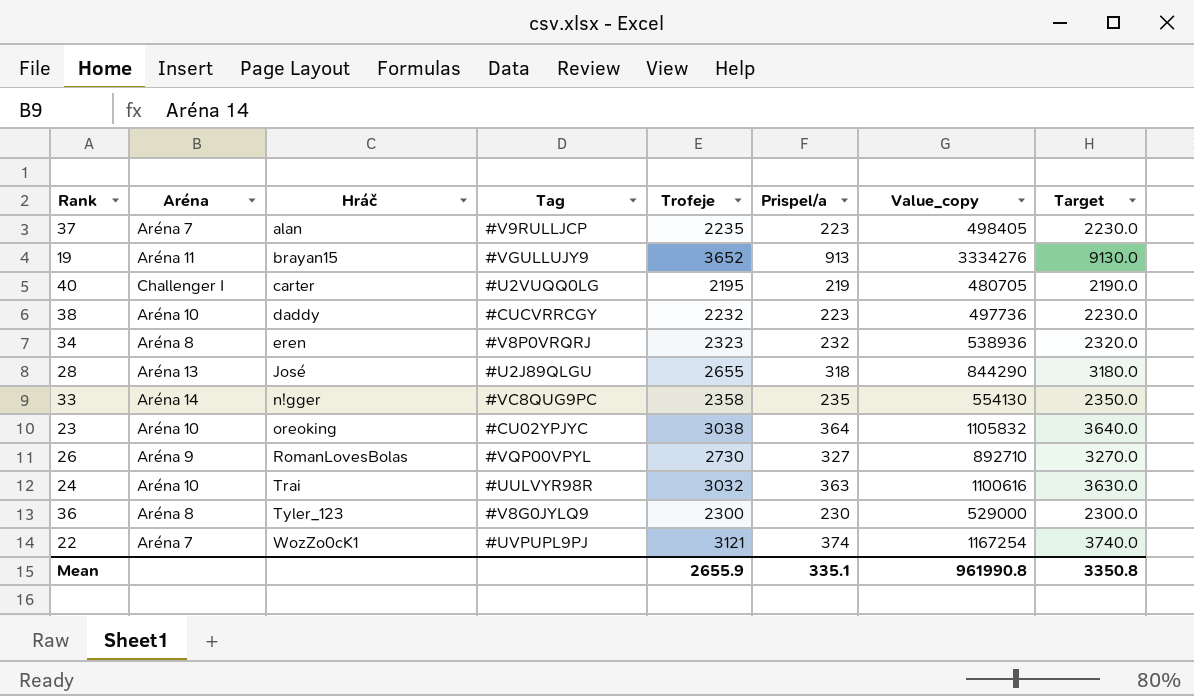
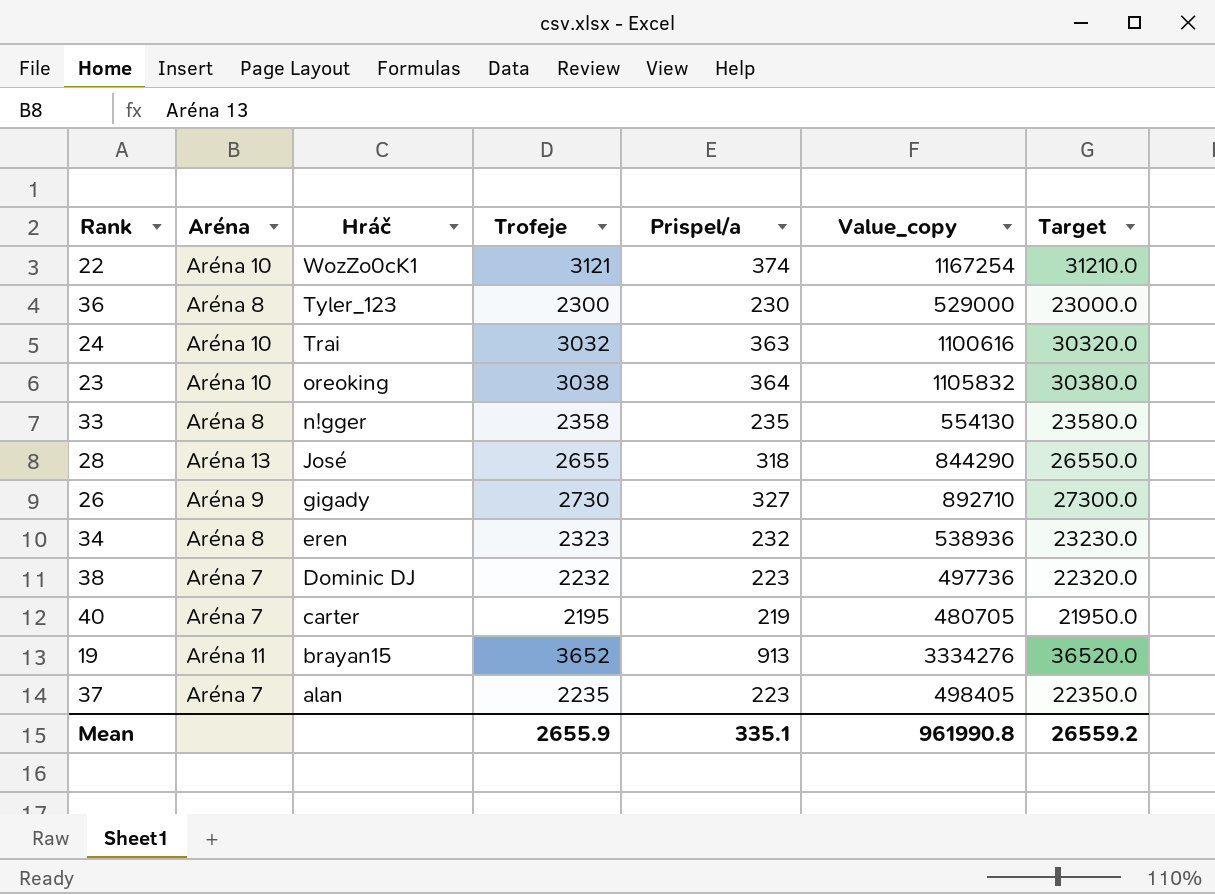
row order: Hráč ascending -> Hráč descending
column Tag | position: 4 -> none
column Target | formula: [Prispel/a] * 10 -> [Trofeje] * 10
22 | Aréna: Aréna 7 -> Aréna 10
33 | Aréna: Aréna 14 -> Aréna 8
26 | Hráč: RomanLovesBolas -> gigady
38 | Aréna: Aréna 10 -> Aréna 7
38 | Hráč: daddy -> Dominic DJ
40 | Aréna: Challenger I -> Aréna 7
Mean | Target: 3350.8 -> 26559.2

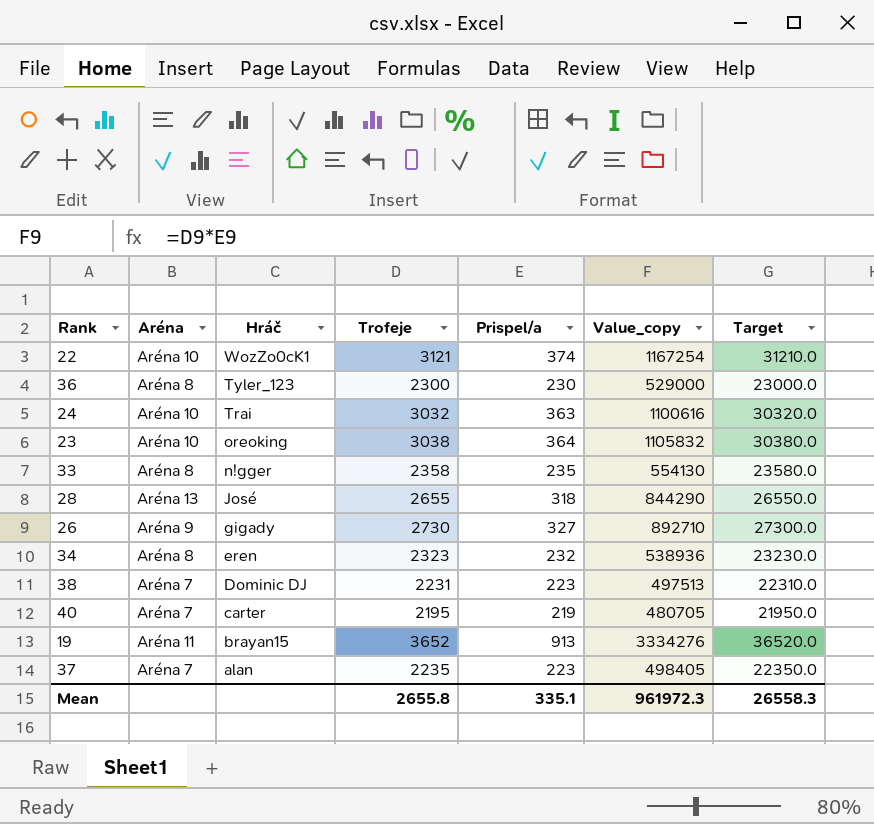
38 | Trofeje: 2232 -> 2231
38 | Value_copy: 497736 -> 497513
38 | Target: 22320.0 -> 22310.0
Mean | Trofeje: 2655.9 -> 2655.8
Mean | Value_copy: 961990.8 -> 961972.3
Mean | Target: 26559.2 -> 26558.3

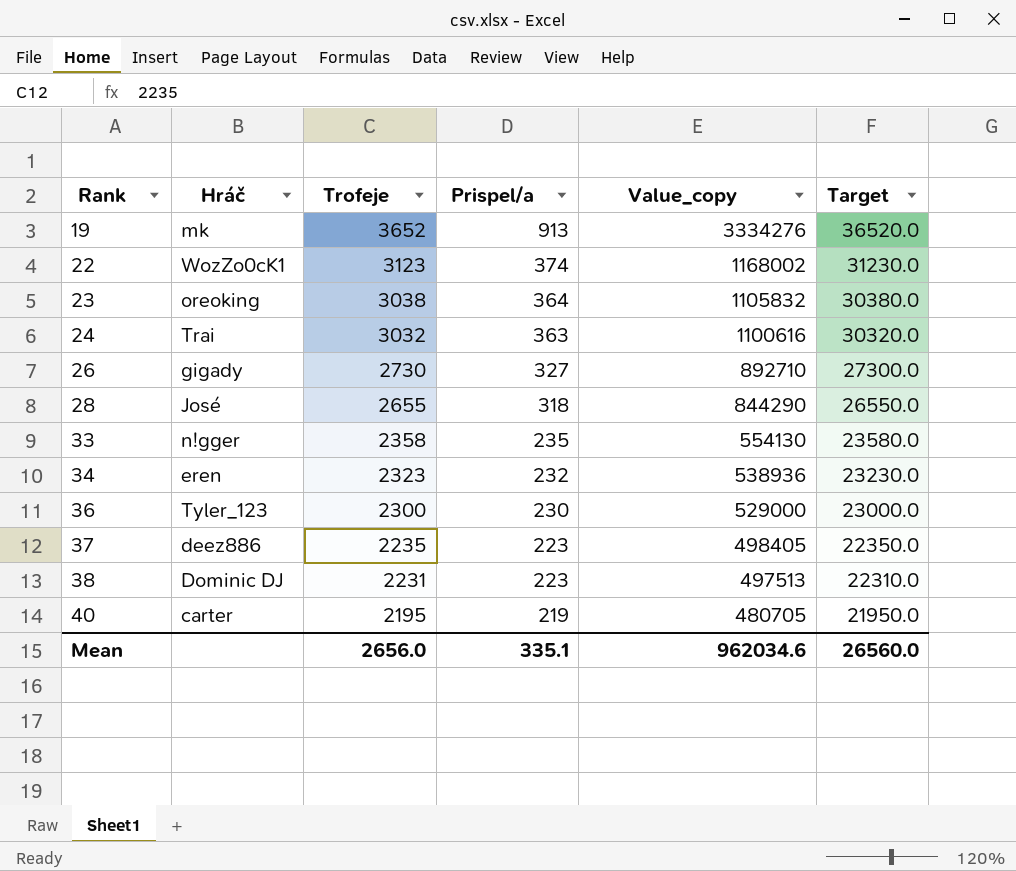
row order: Hráč descending -> Rank ascending
column Aréna | position: 2 -> none
19 | Hráč: brayan15 -> mk
22 | Trofeje: 3121 -> 3123
22 | Value_copy: 1167254 -> 1168002
22 | Target: 31210.0 -> 31230.0
37 | Hráč: alan -> deez886
Mean | Trofeje: 2655.8 -> 2656.0
Mean | Value_copy: 961972.3 -> 962034.6
Mean | Target: 26558.3 -> 26560.0

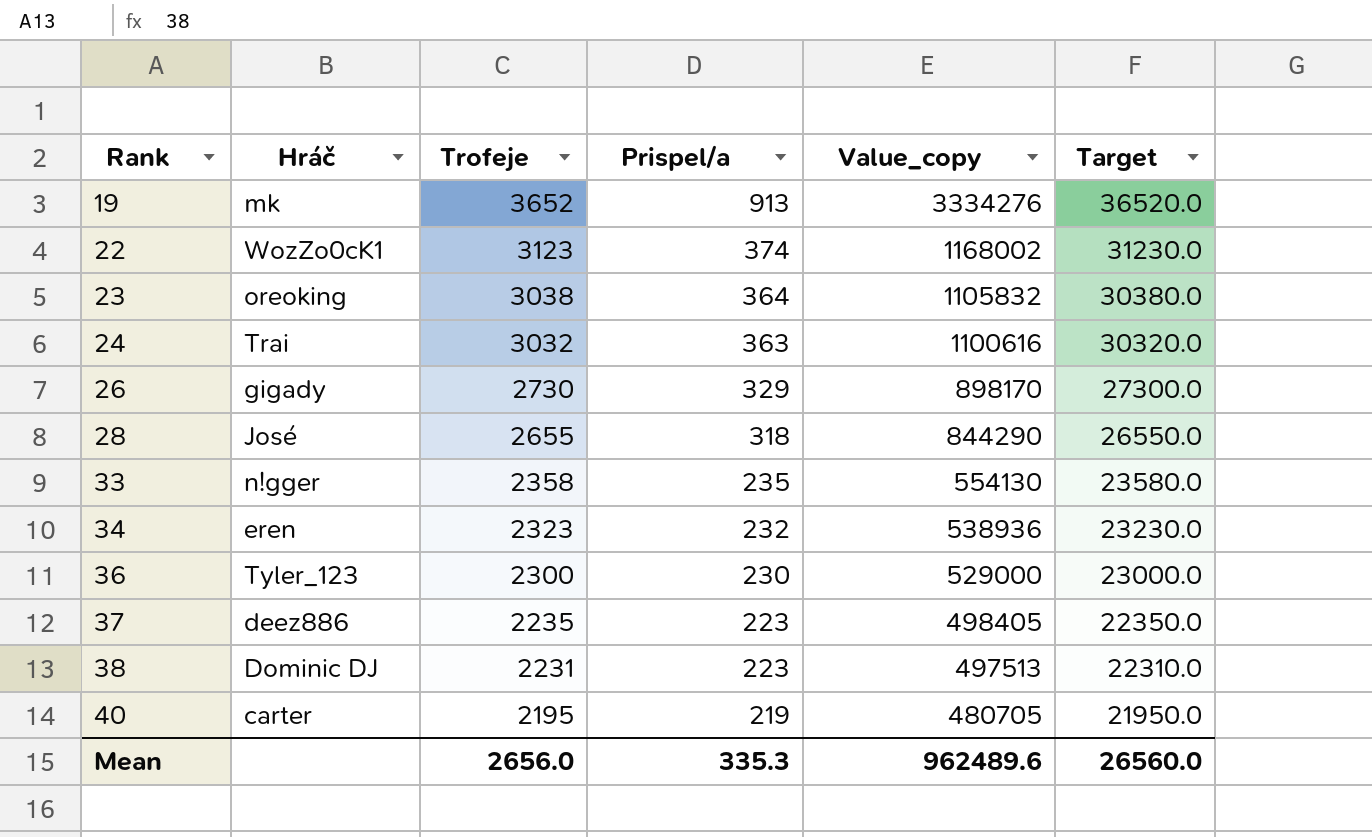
26 | Prispel/a: 327 -> 329
26 | Value_copy: 892710 -> 898170
Mean | Prispel/a: 335.1 -> 335.3
Mean | Value_copy: 962034.6 -> 962489.6

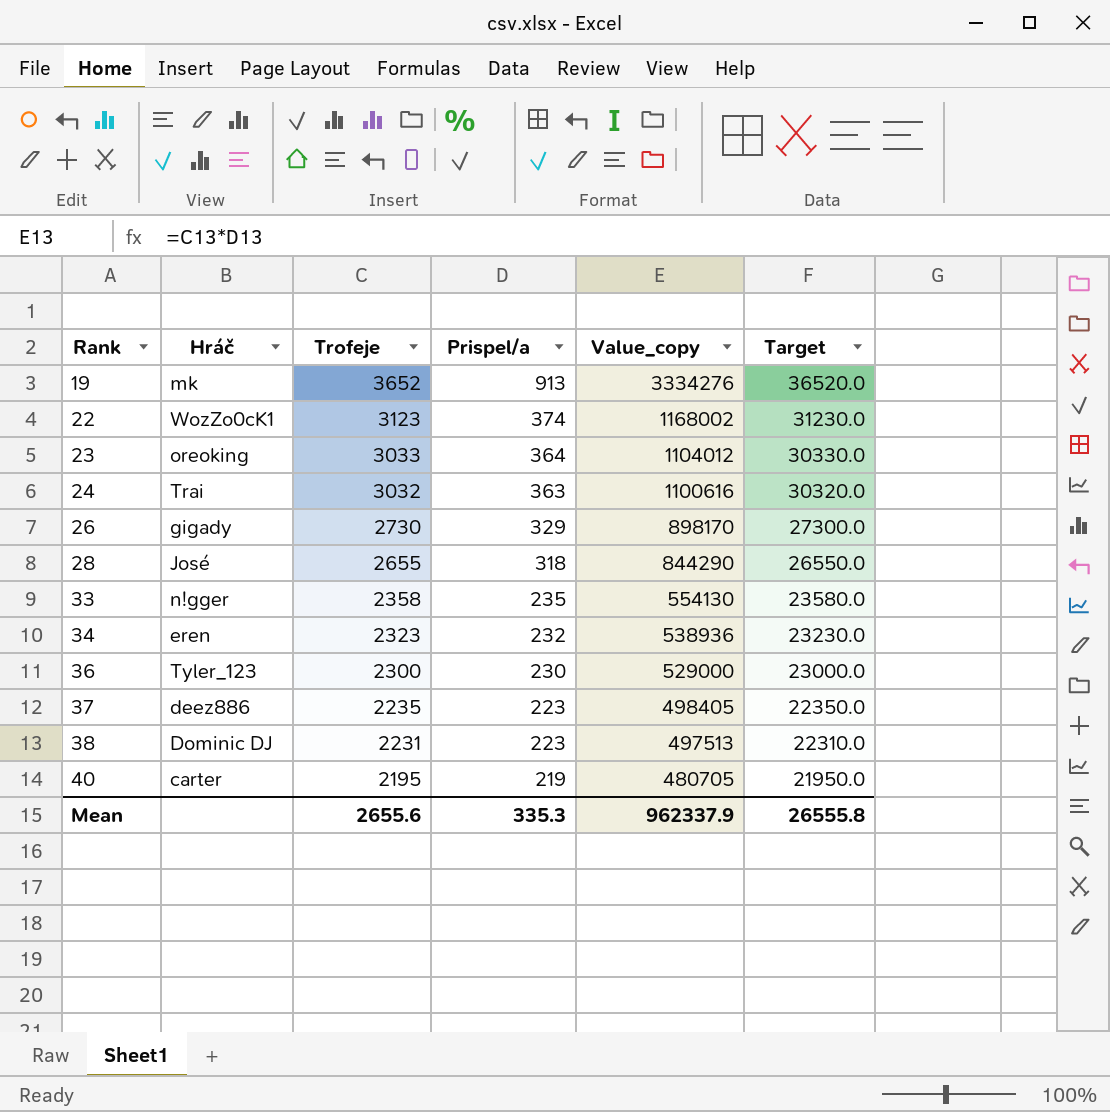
23 | Trofeje: 3038 -> 3033
23 | Value_copy: 1105832 -> 1104012
23 | Target: 30380.0 -> 30330.0
Mean | Trofeje: 2656.0 -> 2655.6
Mean | Value_copy: 962489.6 -> 962337.9
Mean | Target: 26560.0 -> 26555.8

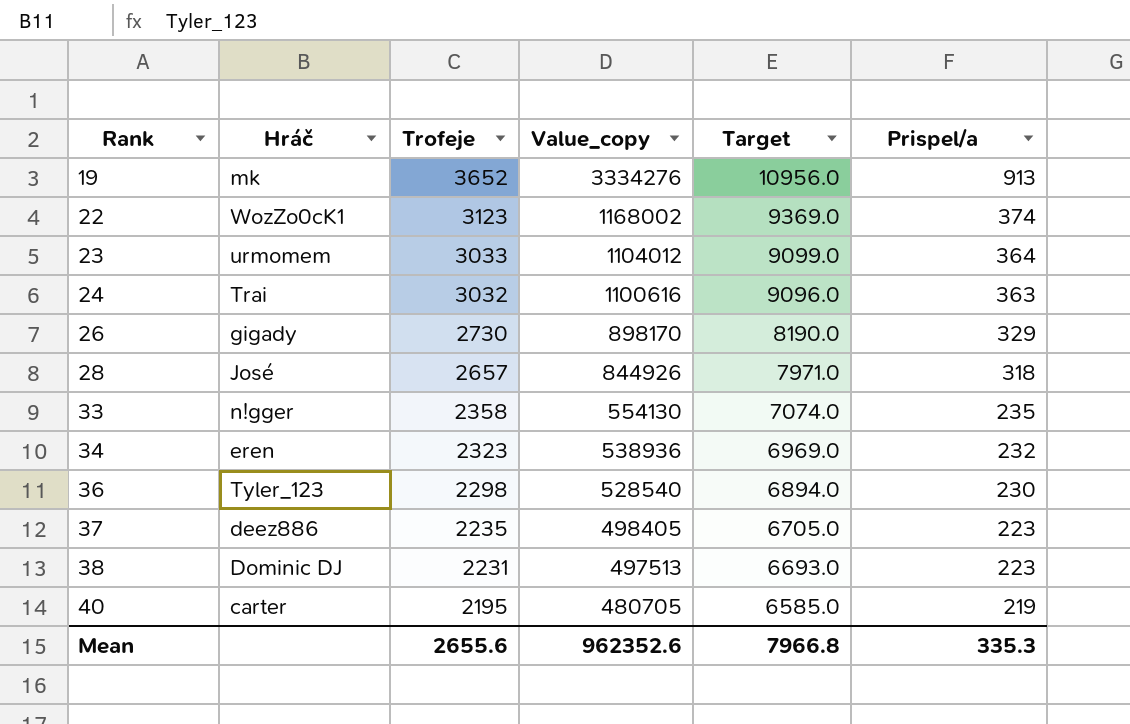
column Target | formula: [Trofeje] * 10 -> [Trofeje] * 3
column Prispel/a | position: 4 -> 6
23 | Hráč: oreoking -> urmomem
28 | Trofeje: 2655 -> 2657
28 | Value_copy: 844290 -> 844926
36 | Trofeje: 2300 -> 2298
36 | Value_copy: 529000 -> 528540
Mean | Value_copy: 962337.9 -> 962352.6
Mean | Target: 26555.8 -> 7966.8

